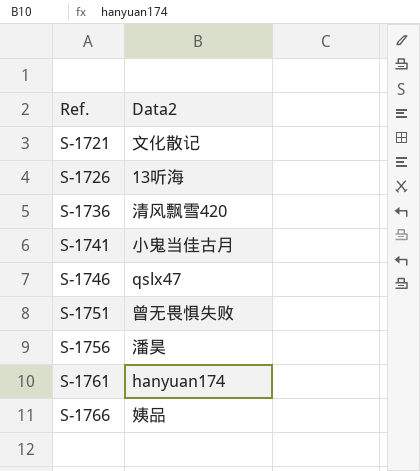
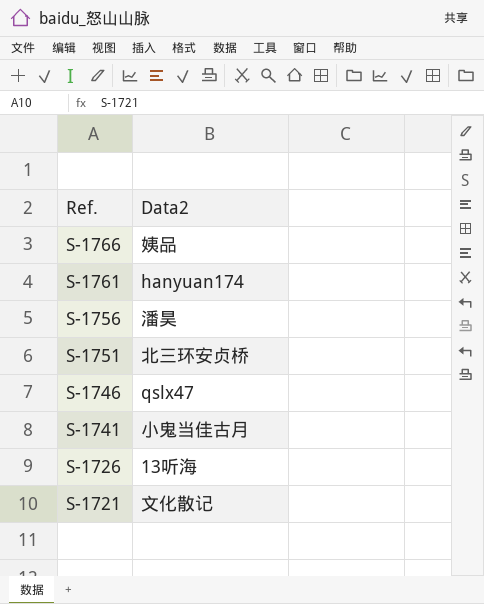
row order: Ref. ascending -> Ref. descending
row S-1736: 清风飘雪420 -> none
S-1751 | Data2: 曾无畏惧失败 -> 北三环安贞桥

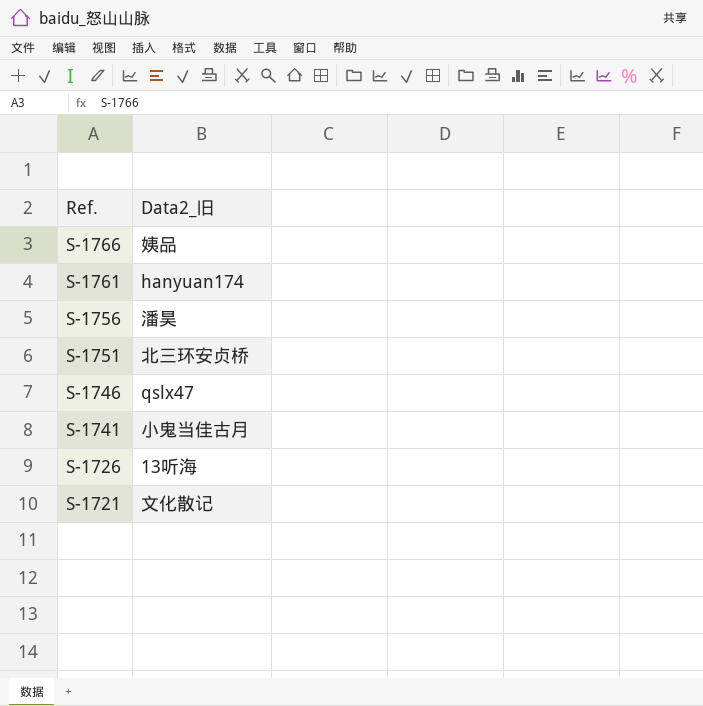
column name: Data2 -> Data2_旧

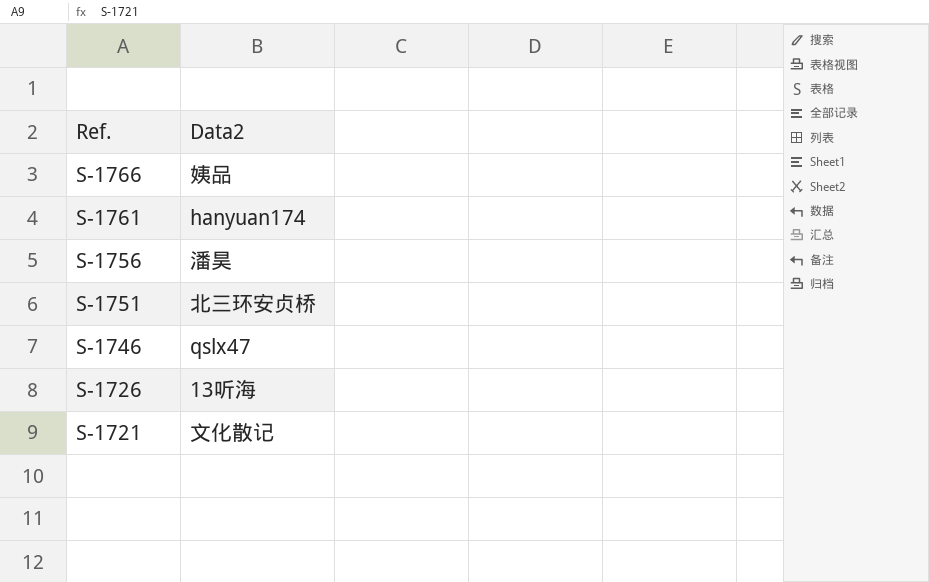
column name: Data2_旧 -> Data2
row S-1741: 小鬼当佳古月 -> none

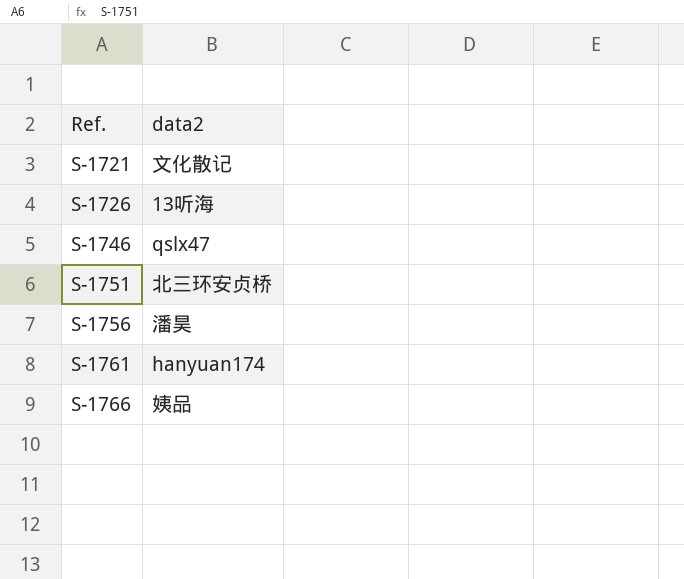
row order: Ref. descending -> Ref. ascending
column name: Data2 -> data2

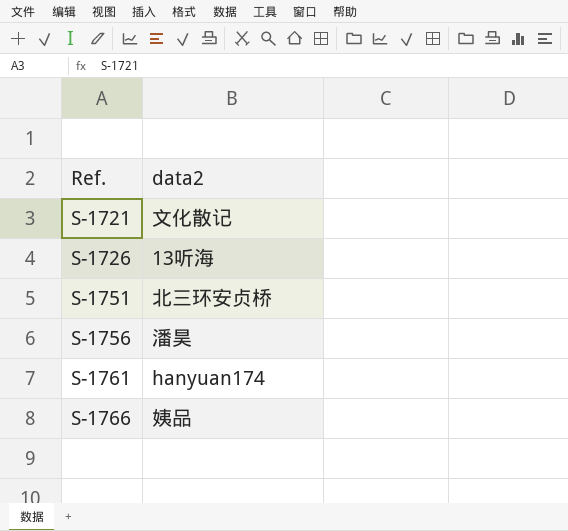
row S-1746: qslx47 -> none

